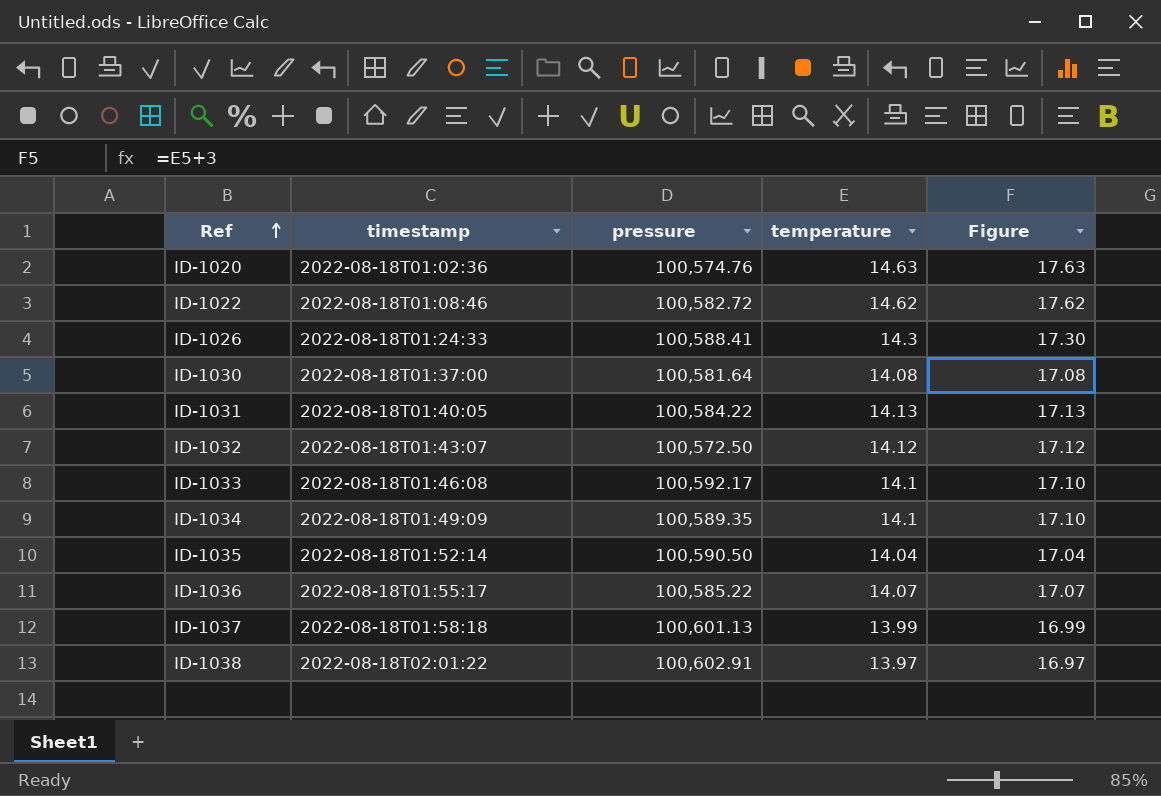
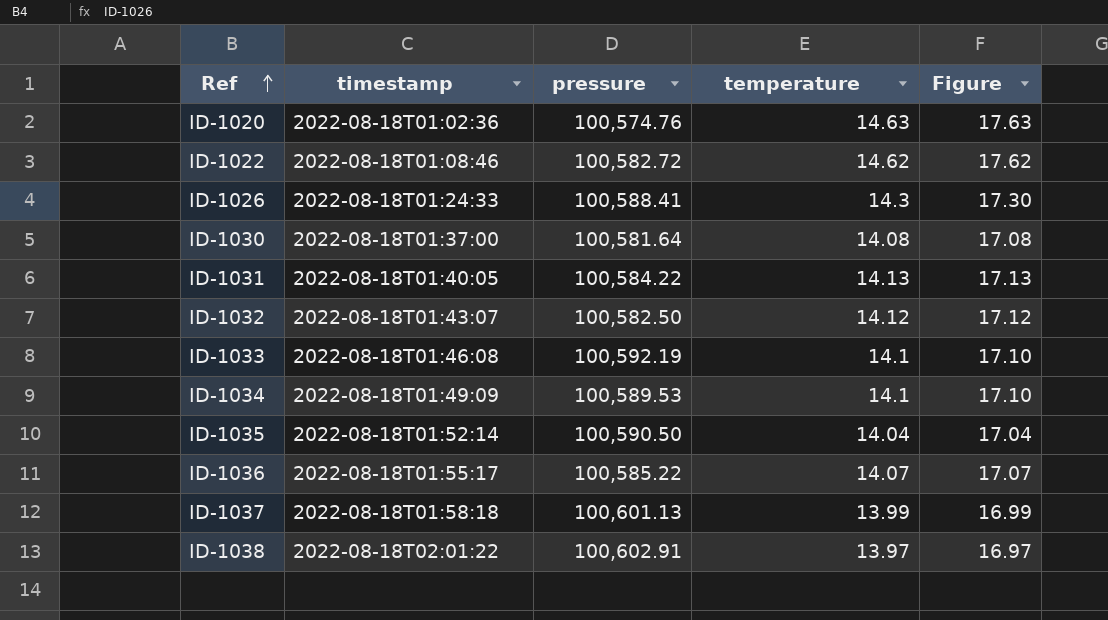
ID-1032 | pressure: 100,572.50 -> 100,582.50
ID-1033 | pressure: 100,592.17 -> 100,592.19
ID-1034 | pressure: 100,589.35 -> 100,589.53

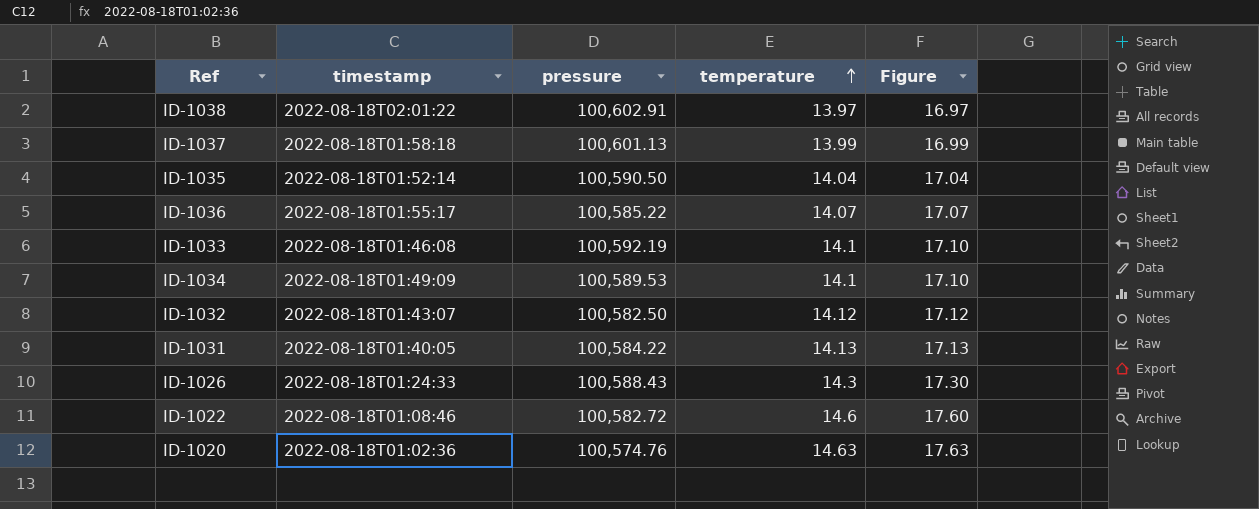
row order: Ref ascending -> temperature ascending
row ID-1030: 2022-08-18T01:37:00 | 100,581.64 | 14.08 | 17.08 -> none
ID-1026 | pressure: 100,588.41 -> 100,588.43
ID-1022 | temperature: 14.62 -> 14.6
ID-1022 | Figure: 17.62 -> 17.60

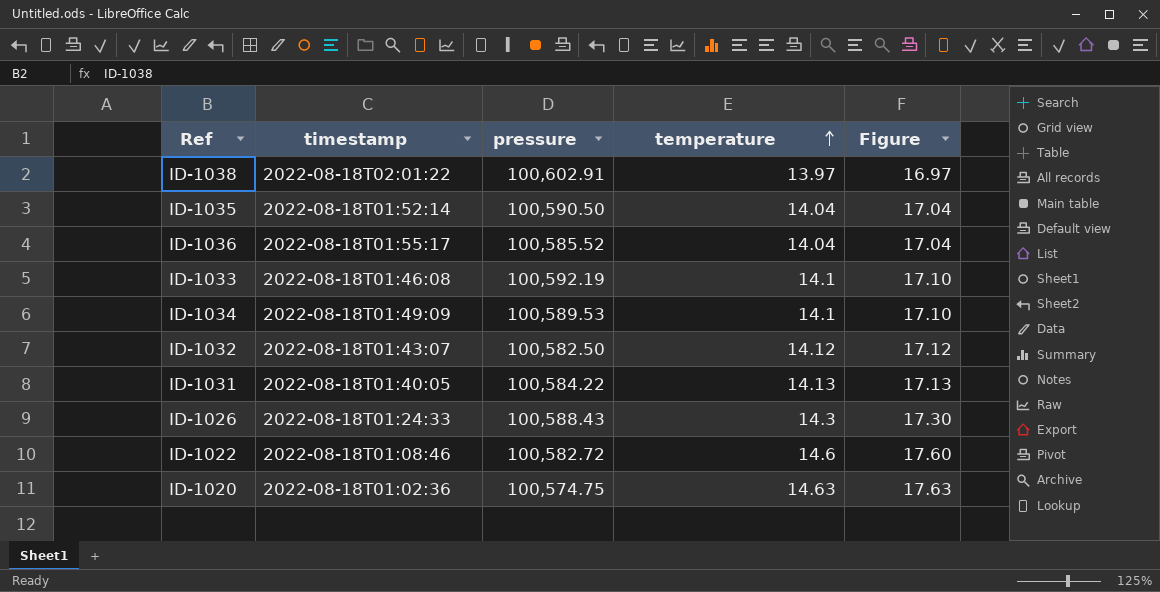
row ID-1037: 2022-08-18T01:58:18 | 100,601.13 | 13.99 | 16.99 -> none
ID-1036 | pressure: 100,585.22 -> 100,585.52
ID-1036 | temperature: 14.07 -> 14.04
ID-1036 | Figure: 17.07 -> 17.04
ID-1020 | pressure: 100,574.76 -> 100,574.75

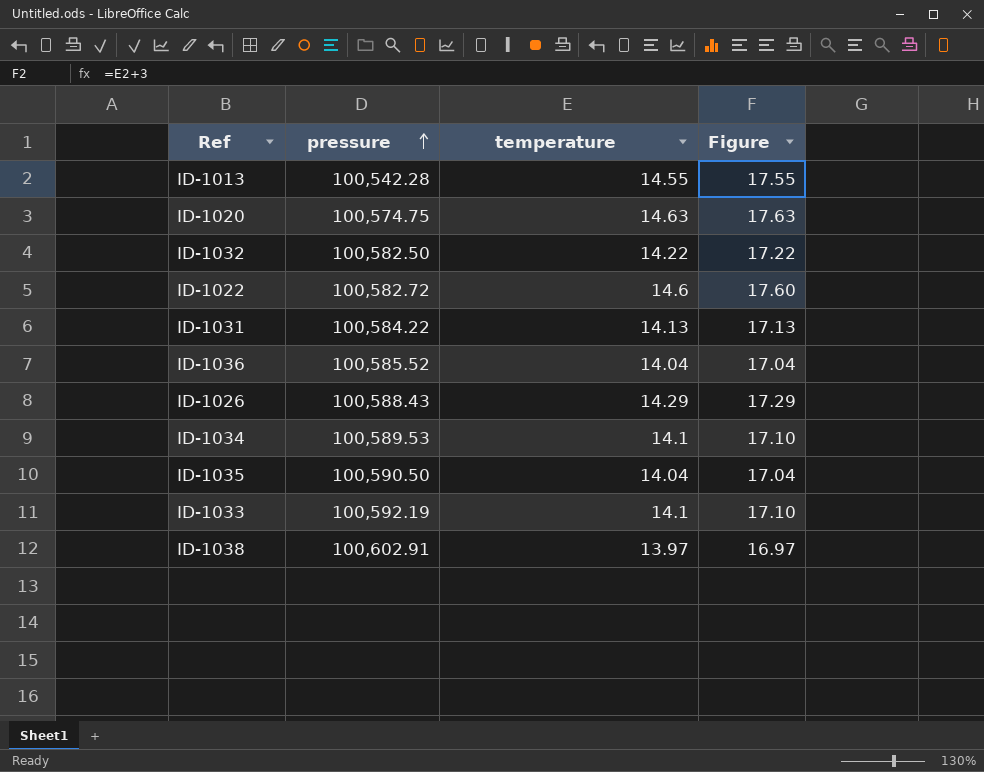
row order: temperature ascending -> pressure ascending
column timestamp | position: 2 -> none
row ID-1013: none -> 100,542.28 | 14.55 | 17.55
ID-1032 | temperature: 14.12 -> 14.22
ID-1032 | Figure: 17.12 -> 17.22
ID-1026 | temperature: 14.3 -> 14.29
ID-1026 | Figure: 17.30 -> 17.29

